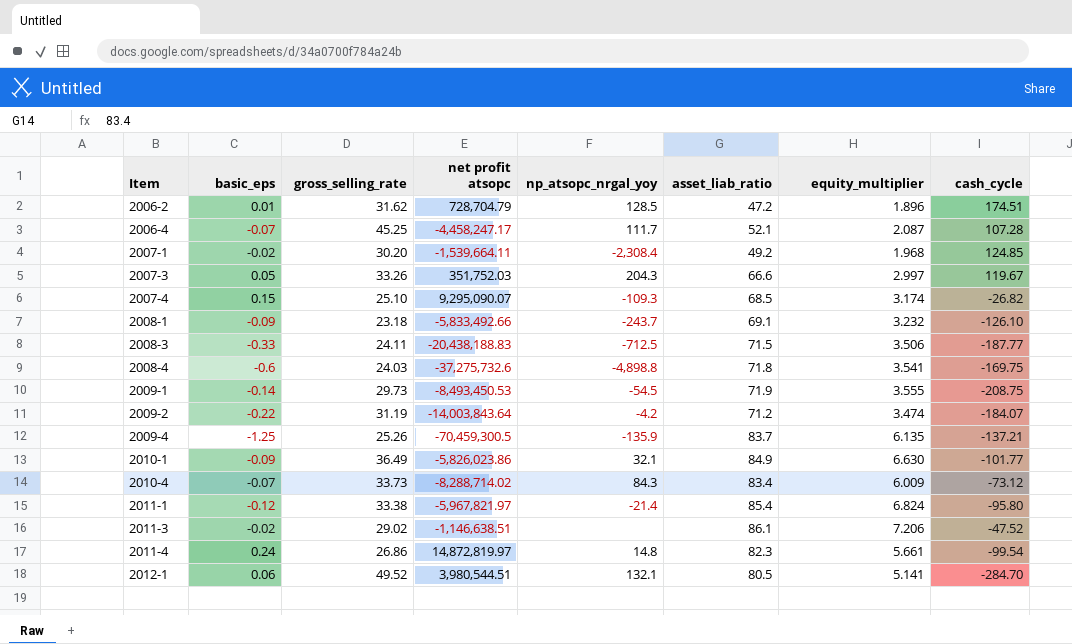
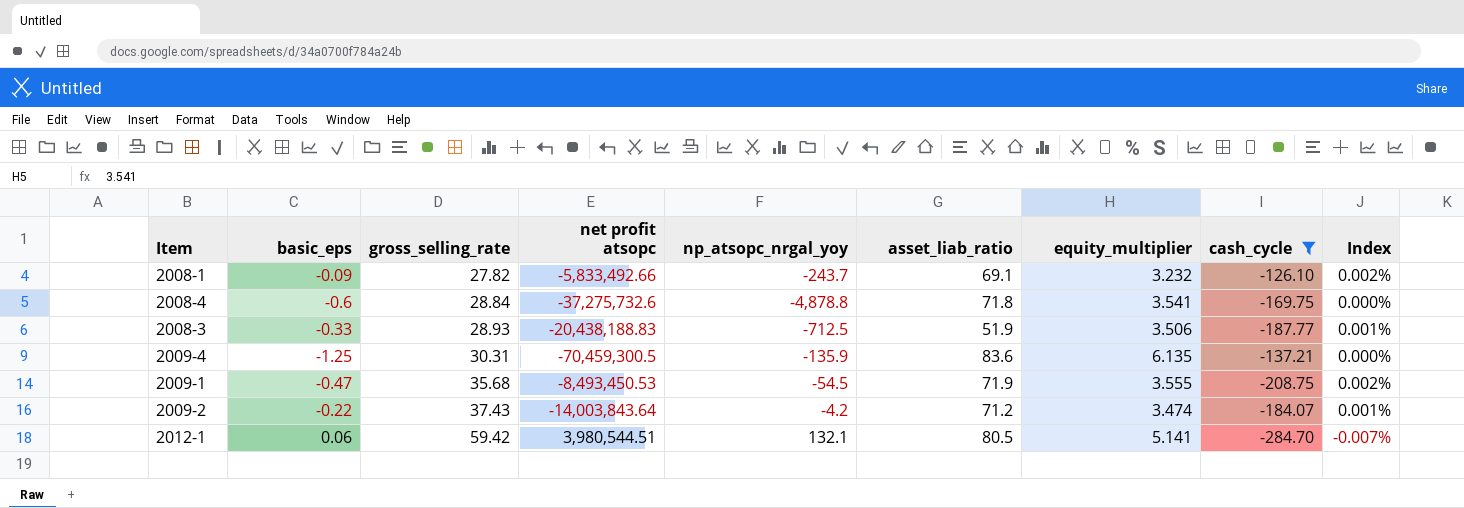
filter: none -> cash_cycle <= -126.10
row order: Item ascending -> gross_selling_rate ascending
column Index | formula: none -> [cash_cycle] / [net profit atsopc]
2008-1 | gross_selling_rate: 23.18 -> 27.82
2008-4 | gross_selling_rate: 24.03 -> 28.84
2008-4 | np_atsopc_nrgal_yoy: -4,898.8 -> -4,878.8
2008-3 | gross_selling_rate: 24.11 -> 28.93
2008-3 | asset_liab_ratio: 71.5 -> 51.9
2009-4 | gross_selling_rate: 25.26 -> 30.31
2009-4 | asset_liab_ratio: 83.7 -> 83.6
2009-1 | basic_eps: -0.14 -> -0.47
2009-1 | gross_selling_rate: 29.73 -> 35.68
2009-2 | gross_selling_rate: 31.19 -> 37.43
2012-1 | gross_selling_rate: 49.52 -> 59.42

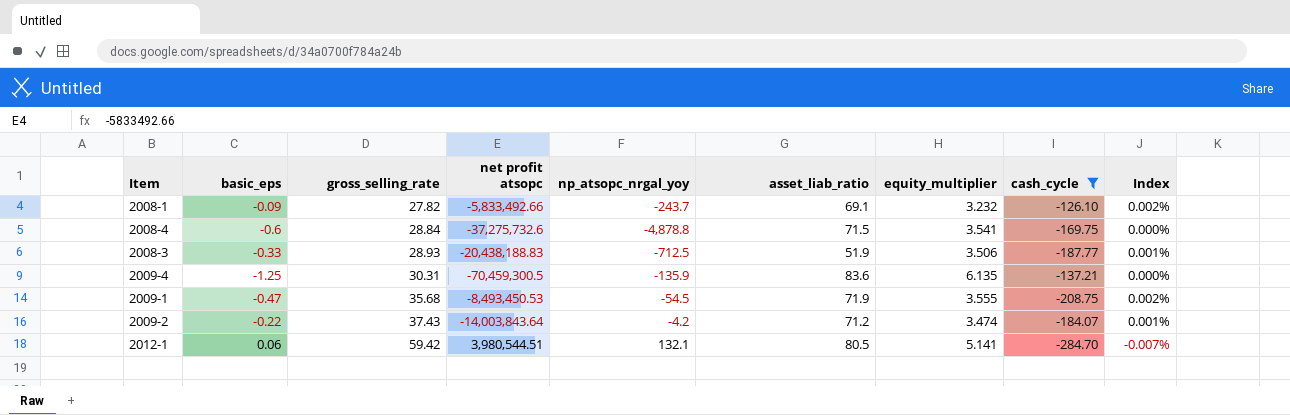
2008-4 | asset_liab_ratio: 71.8 -> 71.5

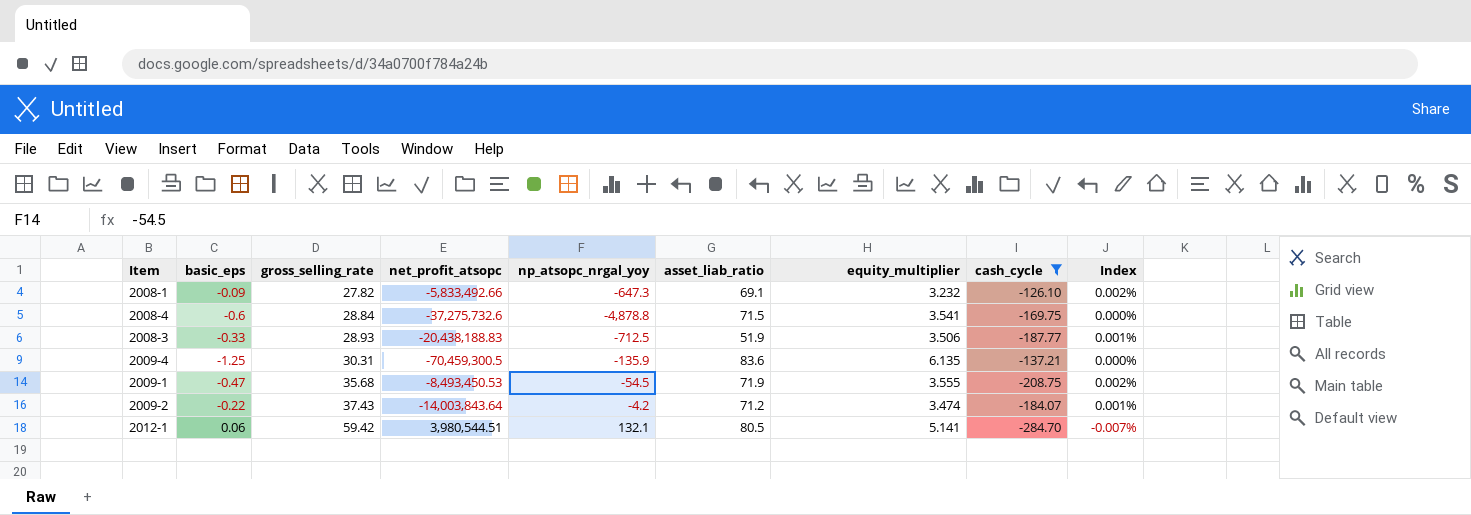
column name: net profit atsopc -> net_profit_atsopc
2008-1 | np_atsopc_nrgal_yoy: -243.7 -> -647.3

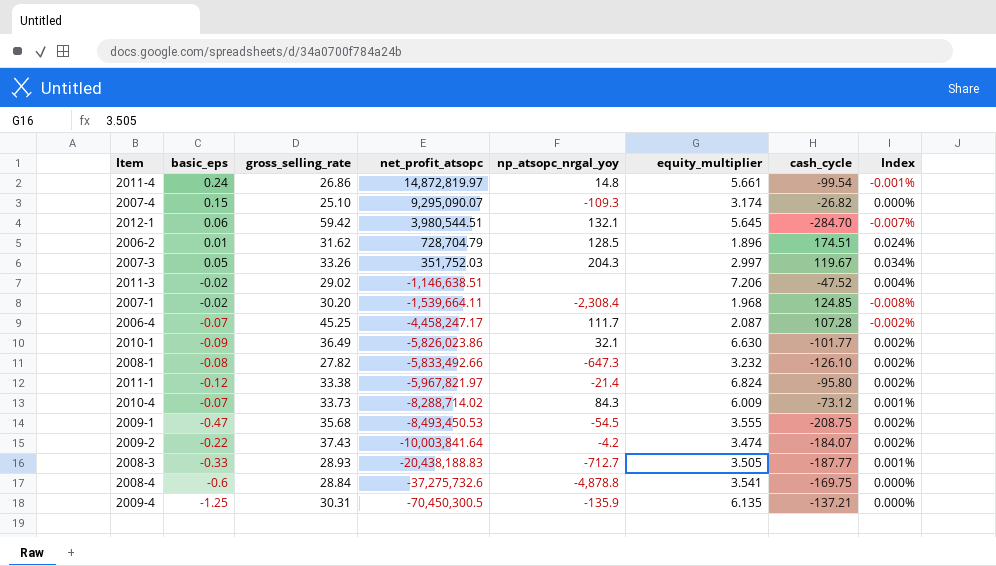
filter: cash_cycle <= -126.10 -> none
row order: gross_selling_rate ascending -> net_profit_atsopc descending
column asset_liab_ratio | position: 6 -> none
2012-1 | equity_multiplier: 5.141 -> 5.645
2008-1 | basic_eps: -0.09 -> -0.08
2009-2 | net_profit_atsopc: -14,003,843.64 -> -10,003,841.64
2009-2 | Index: 0.001% -> 0.002%
2008-3 | np_atsopc_nrgal_yoy: -712.5 -> -712.7
2008-3 | equity_multiplier: 3.506 -> 3.505
2009-4 | net_profit_atsopc: -70,459,300.5 -> -70,450,300.5

